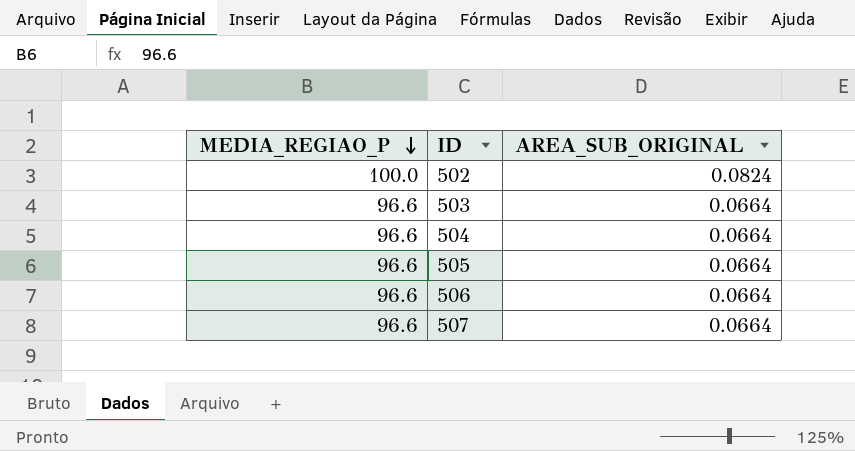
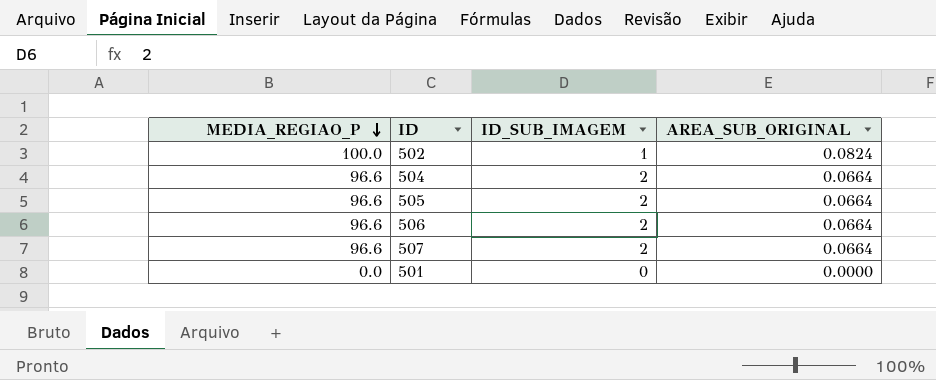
column ID_SUB_IMAGEM | position: none -> 3
row 503: 96.6 | 0.0664 -> none
row 501: none -> 0.0 | 0 | 0.0000

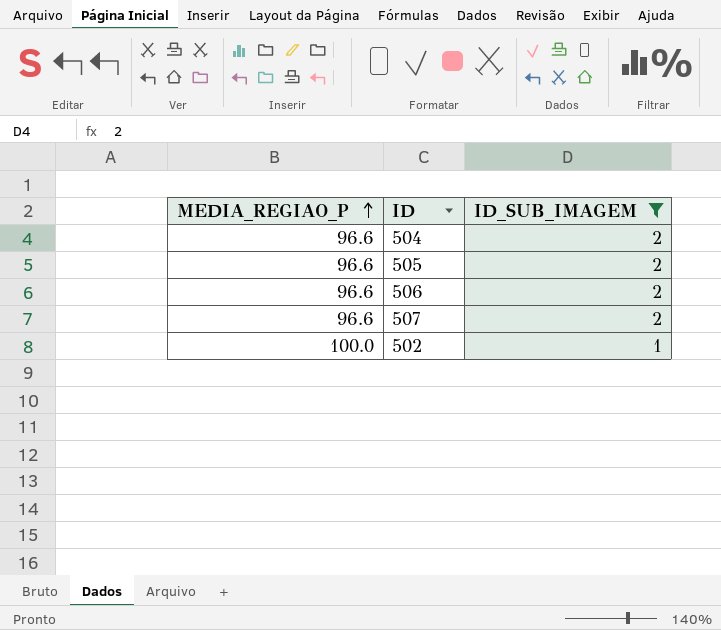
filter: none -> ID_SUB_IMAGEM != 0
row order: MEDIA_REGIAO_P descending -> MEDIA_REGIAO_P ascending
column AREA_SUB_ORIGINAL | position: 4 -> none

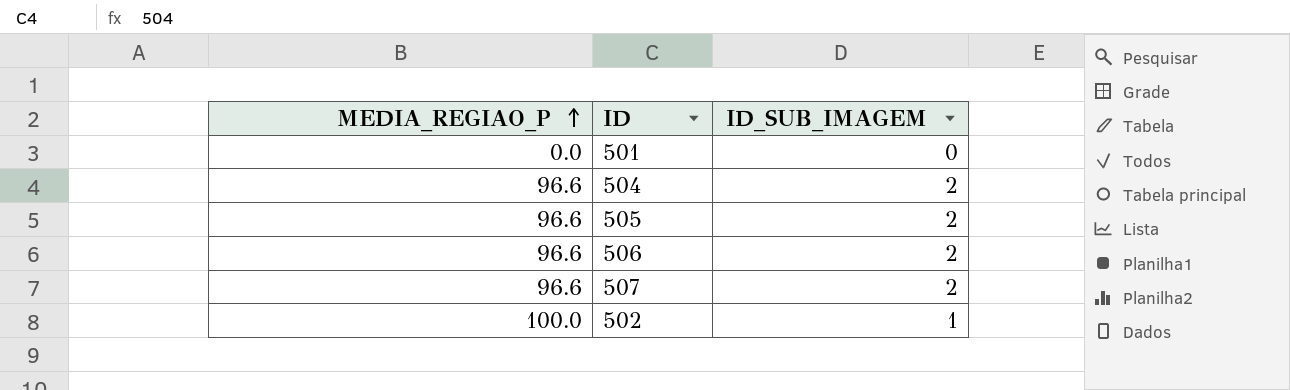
filter: ID_SUB_IMAGEM != 0 -> none

